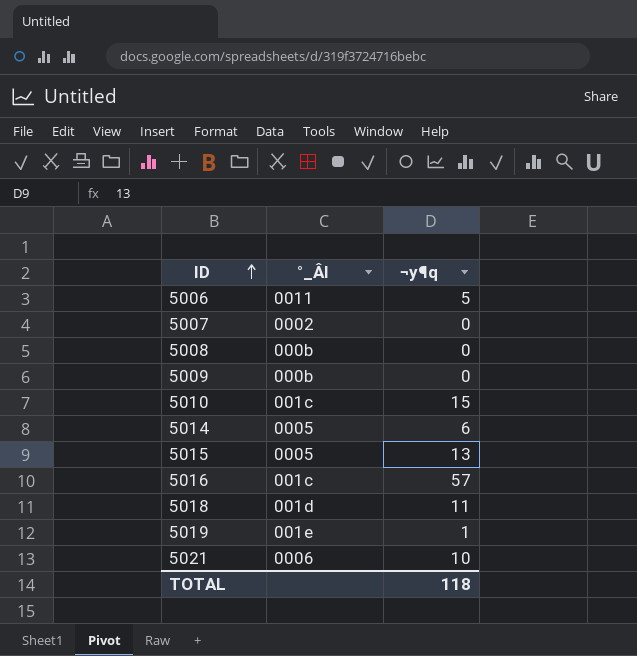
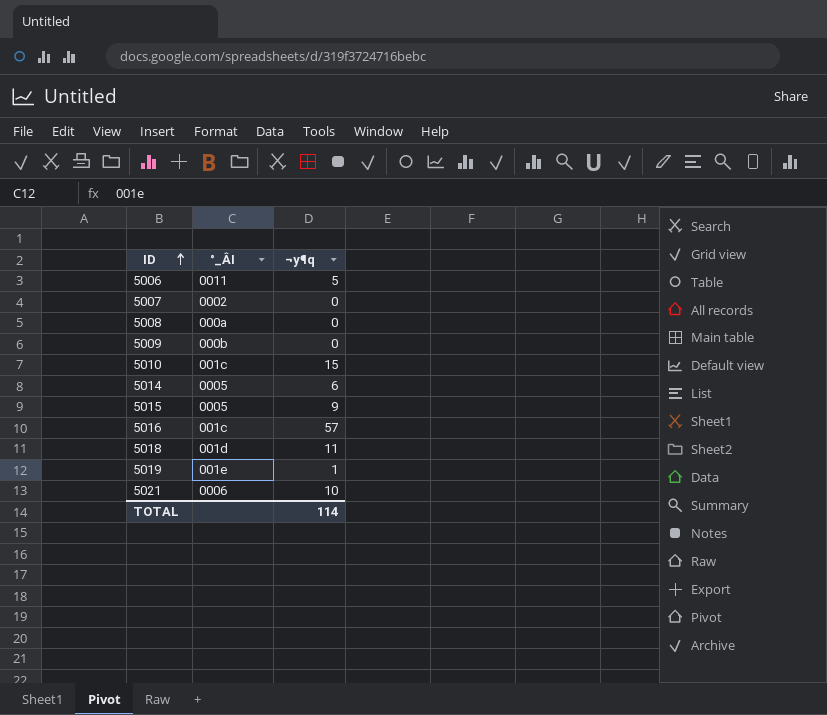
5008 | °_ÂI: 000b -> 000a
5015 | ¬y¶q: 13 -> 9
TOTAL | ¬y¶q: 118 -> 114

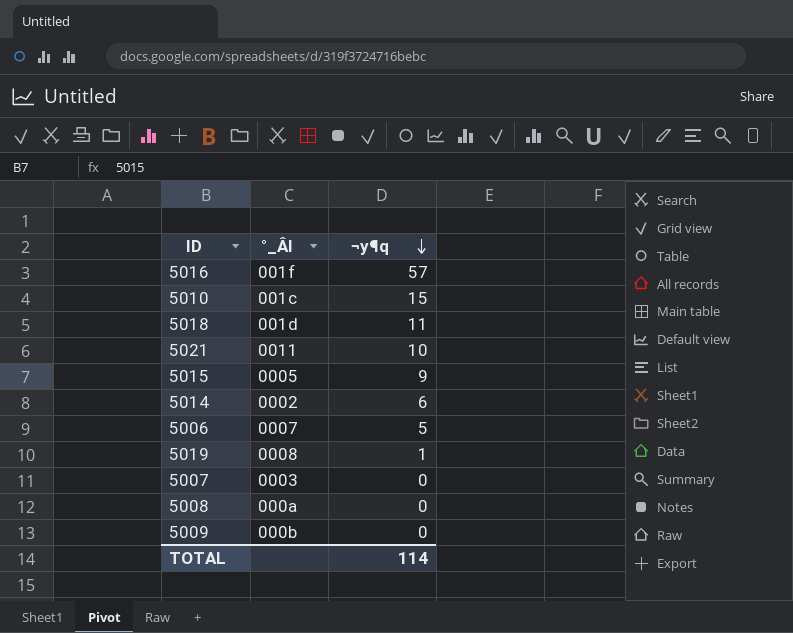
row order: ID ascending -> ¬y¶q descending
5016 | °_ÂI: 001c -> 001f
5021 | °_ÂI: 0006 -> 0011
5014 | °_ÂI: 0005 -> 0002
5006 | °_ÂI: 0011 -> 0007
5019 | °_ÂI: 001e -> 0008
5007 | °_ÂI: 0002 -> 0003

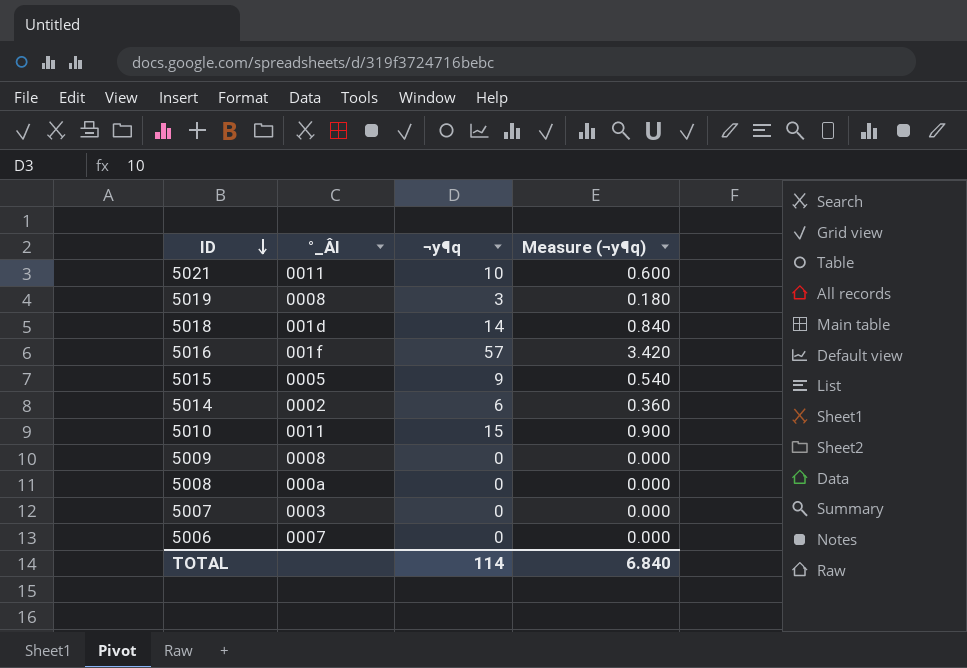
row order: ¬y¶q descending -> ID descending
column Measure (¬y¶q) | formula: none -> [¬y¶q] * 0.06
5019 | ¬y¶q: 1 -> 3
5018 | ¬y¶q: 11 -> 14
5010 | °_ÂI: 001c -> 0011
5009 | °_ÂI: 000b -> 0008
5006 | ¬y¶q: 5 -> 0

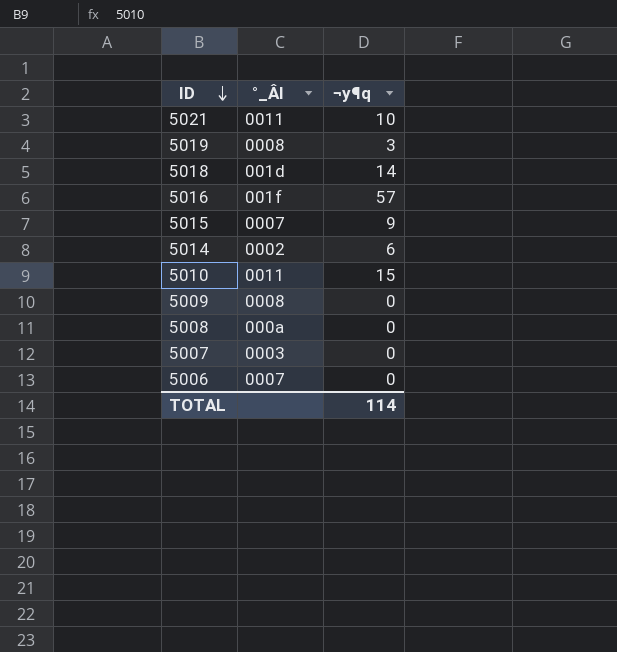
column Measure (¬y¶q) | formula: [¬y¶q] * 0.06 -> none
5015 | °_ÂI: 0005 -> 0007

